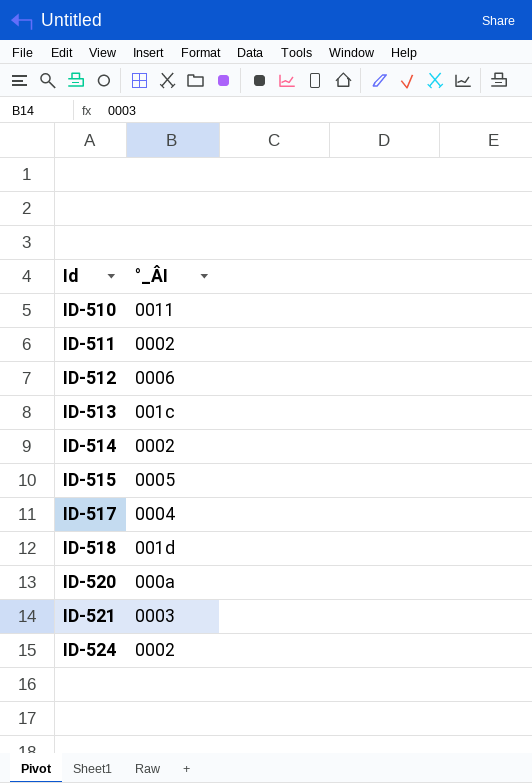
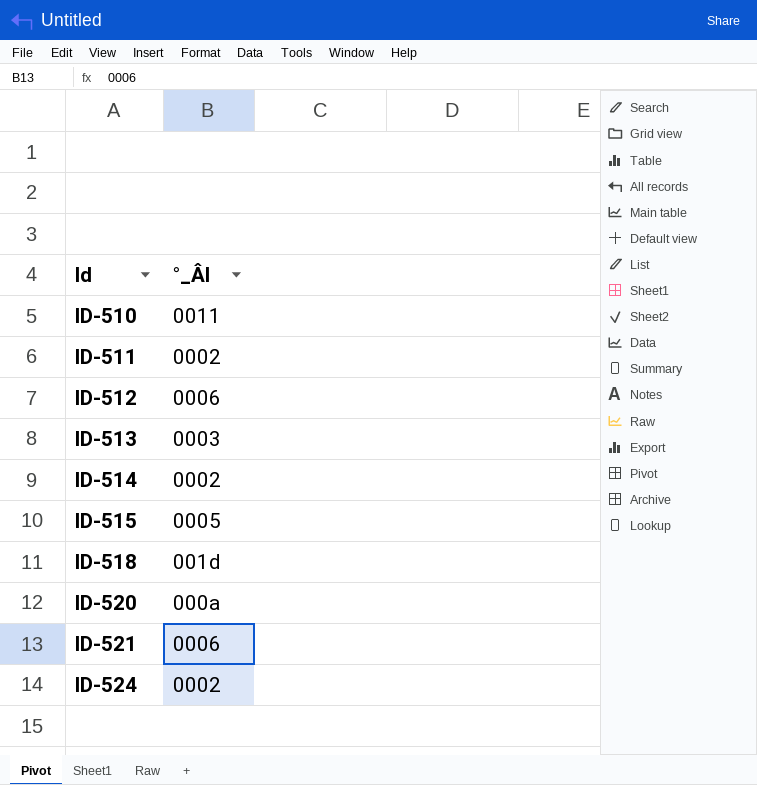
row ID-517: 0004 -> none
ID-513 | °_ÂI: 001c -> 0003
ID-521 | °_ÂI: 0003 -> 0006

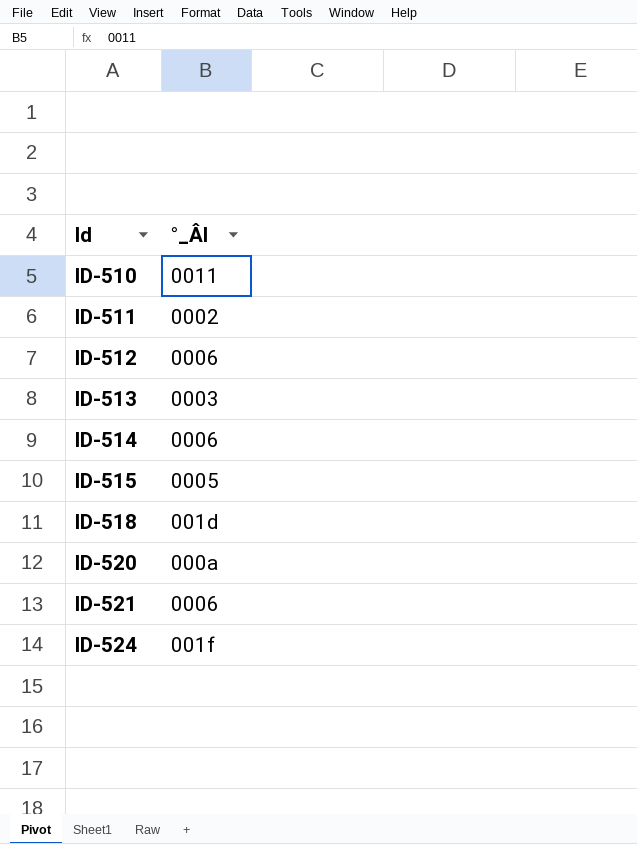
ID-514 | °_ÂI: 0002 -> 0006
ID-524 | °_ÂI: 0002 -> 001f

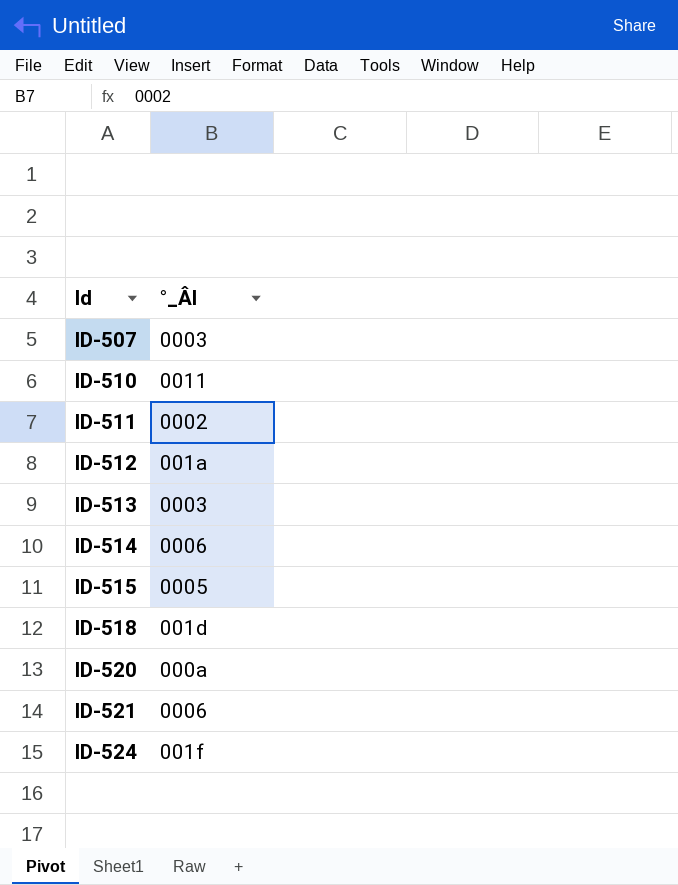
row ID-507: none -> 0003
ID-512 | °_ÂI: 0006 -> 001a

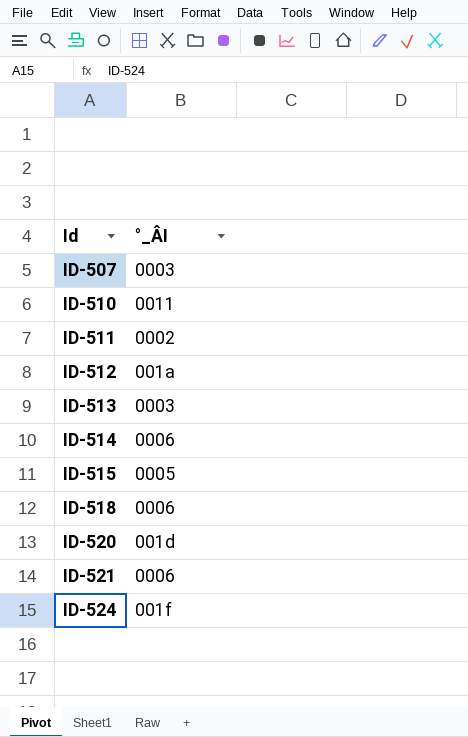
ID-518 | °_ÂI: 001d -> 0006
ID-520 | °_ÂI: 000a -> 001d

